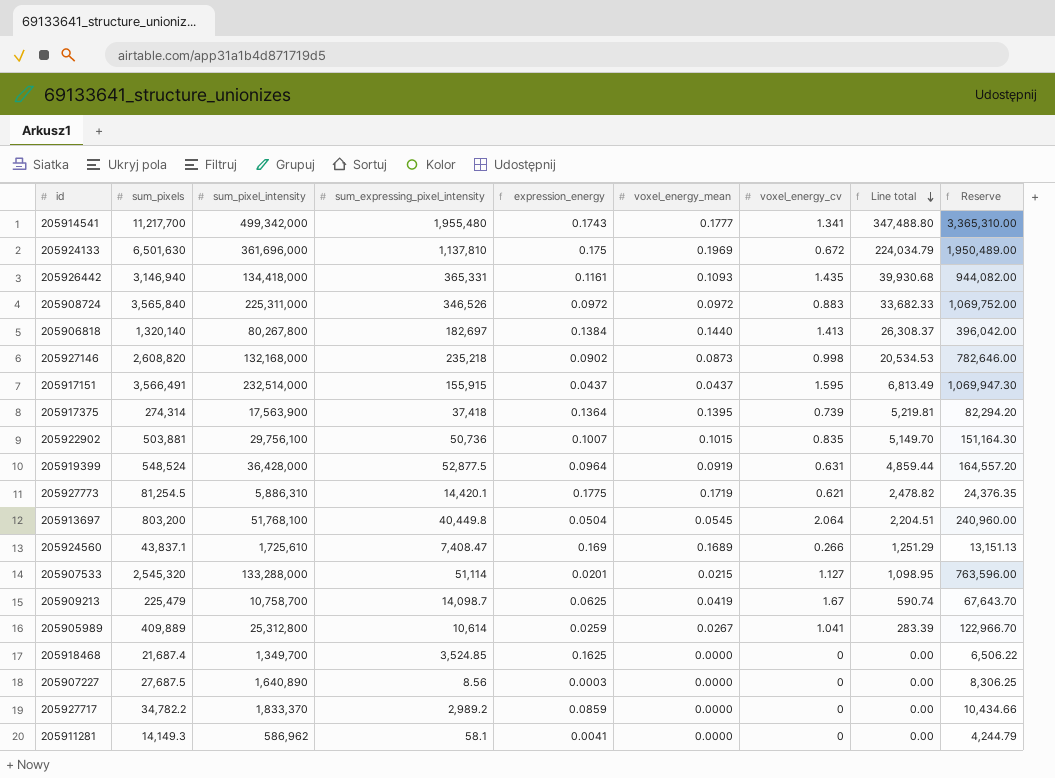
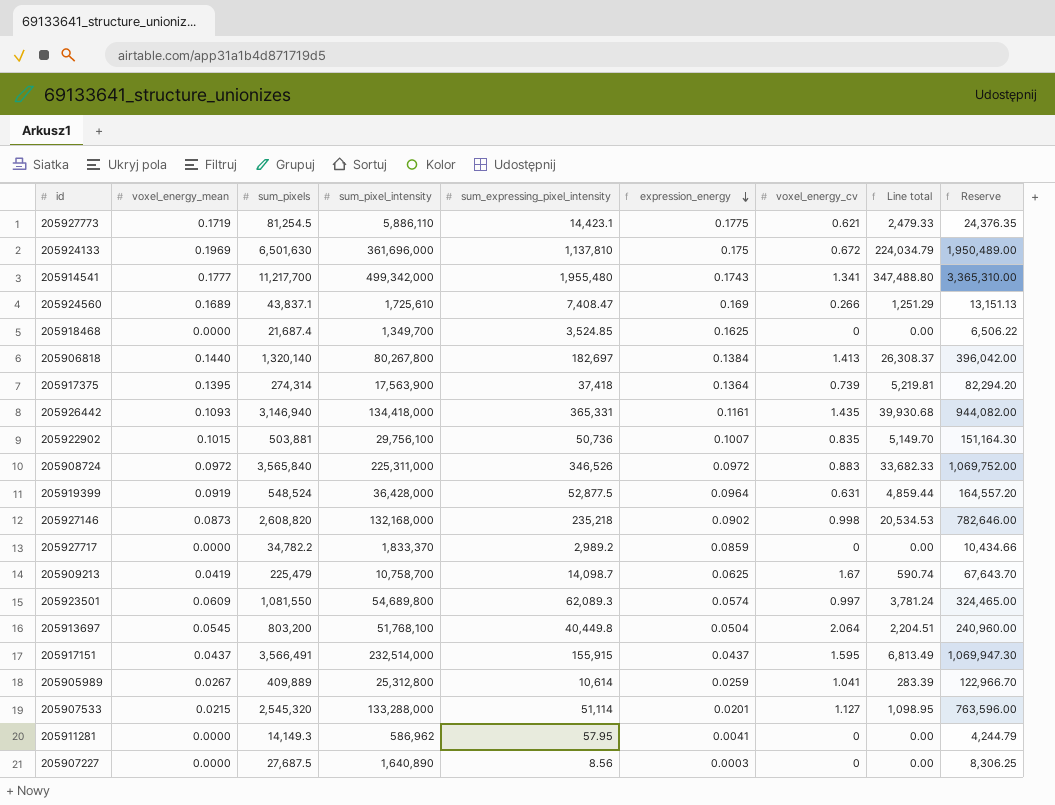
row order: Line total descending -> expression_energy descending
column voxel_energy_mean | position: 6 -> 2
205927773 | sum_pixel_intensity: 5,886,310 -> 5,886,110
205927773 | sum_expressing_pixel_intensity: 14,420.1 -> 14,423.1
205927773 | Line total: 2,478.82 -> 2,479.33
row 205923501: none -> 0.0609 | 1,081,550 | 54,689,800 | 62,089.3 | 0.0574 | 0.997 | 3,781.24 | 324,465.00
205911281 | sum_expressing_pixel_intensity: 58.1 -> 57.95

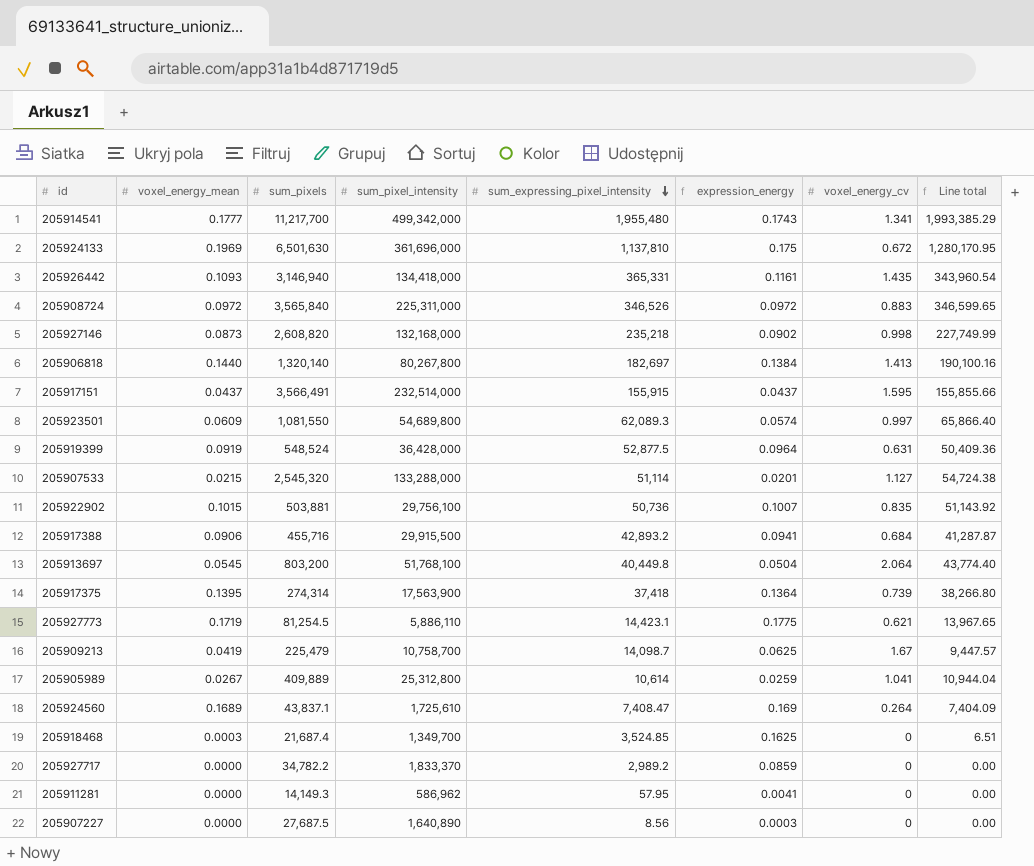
row order: expression_energy descending -> sum_expressing_pixel_intensity descending
column Reserve | formula: [sum_pixels] * 0.3 -> none
column Line total | formula: [voxel_energy_mean] * [sum_expressing_pixel_intensity] -> [voxel_energy_mean] * [sum_pixels]
row 205917388: none -> 0.0906 | 455,716 | 29,915,500 | 42,893.2 | 0.0941 | 0.684 | 41,287.87
205924560 | voxel_energy_cv: 0.266 -> 0.264
205918468 | voxel_energy_mean: 0.0000 -> 0.0003

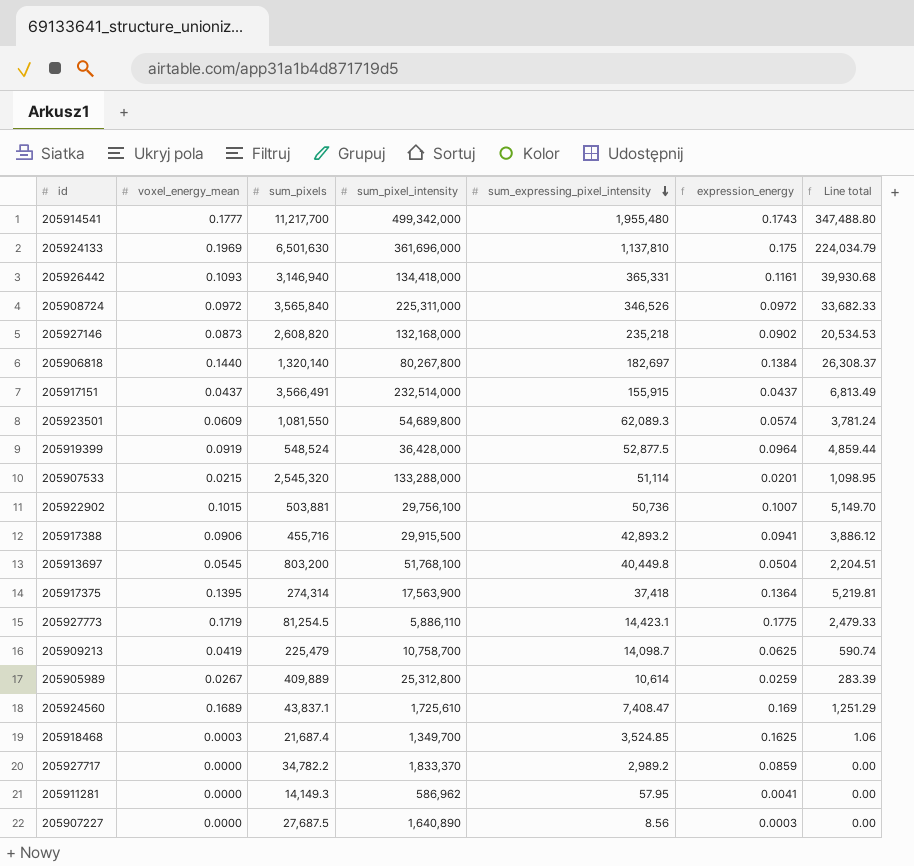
column voxel_energy_cv | position: 7 -> none
column Line total | formula: [voxel_energy_mean] * [sum_pixels] -> [voxel_energy_mean] * [sum_expressing_pixel_intensity]

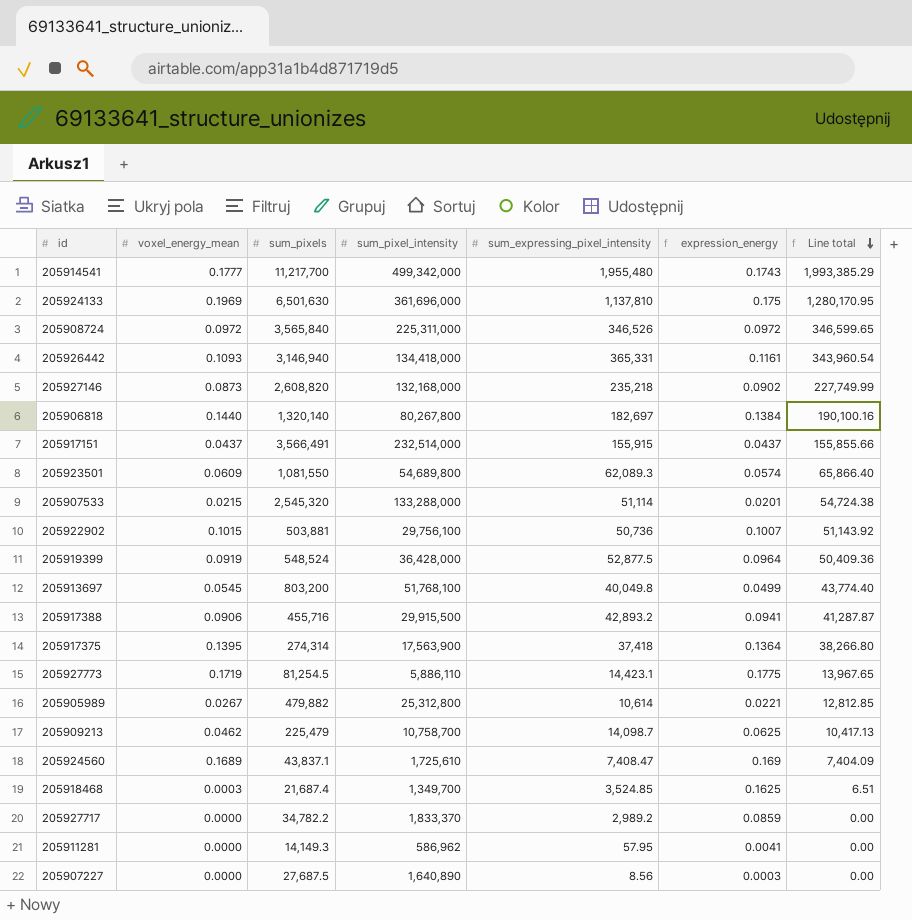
row order: sum_expressing_pixel_intensity descending -> Line total descending
column Line total | formula: [voxel_energy_mean] * [sum_expressing_pixel_intensity] -> [voxel_energy_mean] * [sum_pixels]
205913697 | sum_expressing_pixel_intensity: 40,449.8 -> 40,049.8
205913697 | expression_energy: 0.0504 -> 0.0499
205905989 | sum_pixels: 409,889 -> 479,882
205905989 | expression_energy: 0.0259 -> 0.0221
205909213 | voxel_energy_mean: 0.0419 -> 0.0462

